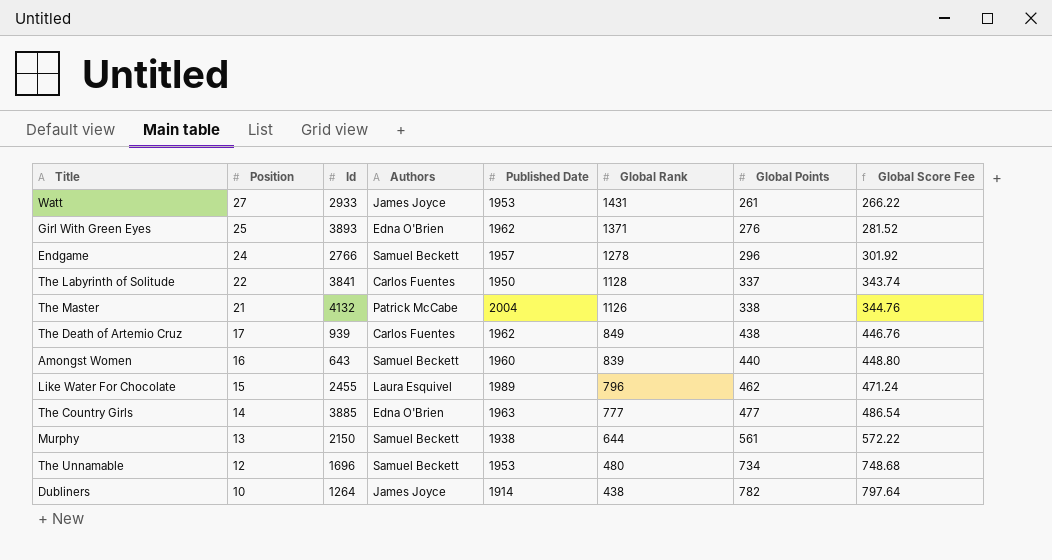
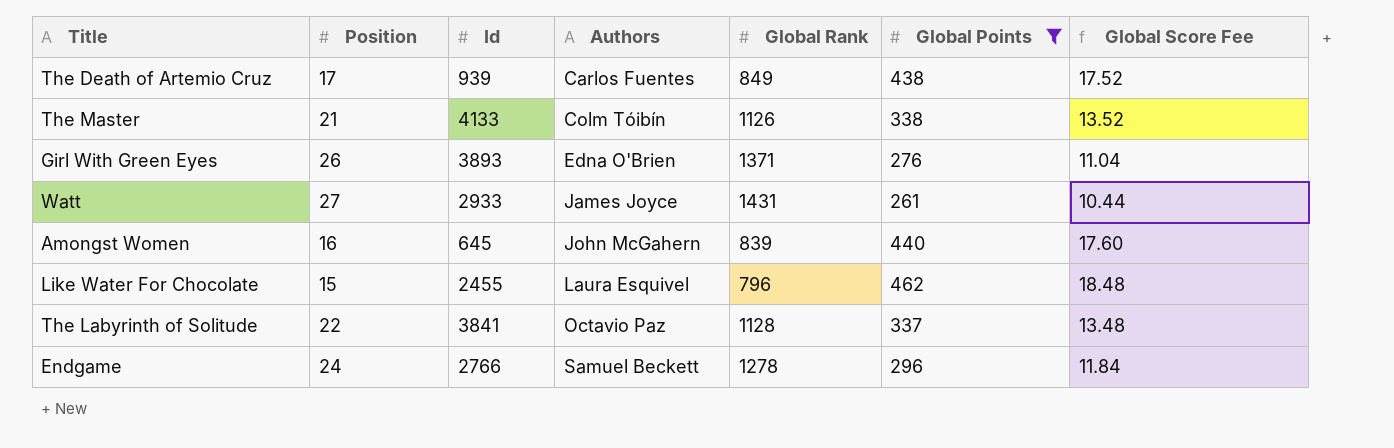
filter: none -> Global Points <= 462
row order: Position descending -> Authors ascending
column Published Date | position: 5 -> none
column Global Score Fee | formula: [Global Points] * 1.02 -> [Global Points] * 0.04
The Master | Id: 4132 -> 4133
The Master | Authors: Patrick McCabe -> Colm Tóibín
Girl With Green Eyes | Position: 25 -> 26
Amongst Women | Id: 643 -> 645
Amongst Women | Authors: Samuel Beckett -> John McGahern
The Labyrinth of Solitude | Authors: Carlos Fuentes -> Octavio Paz

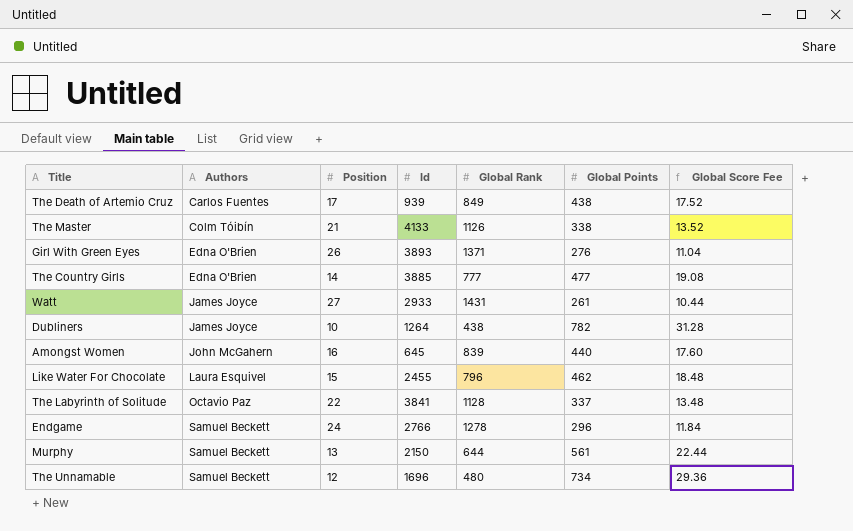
filter: Global Points <= 462 -> none
column Authors | position: 4 -> 2

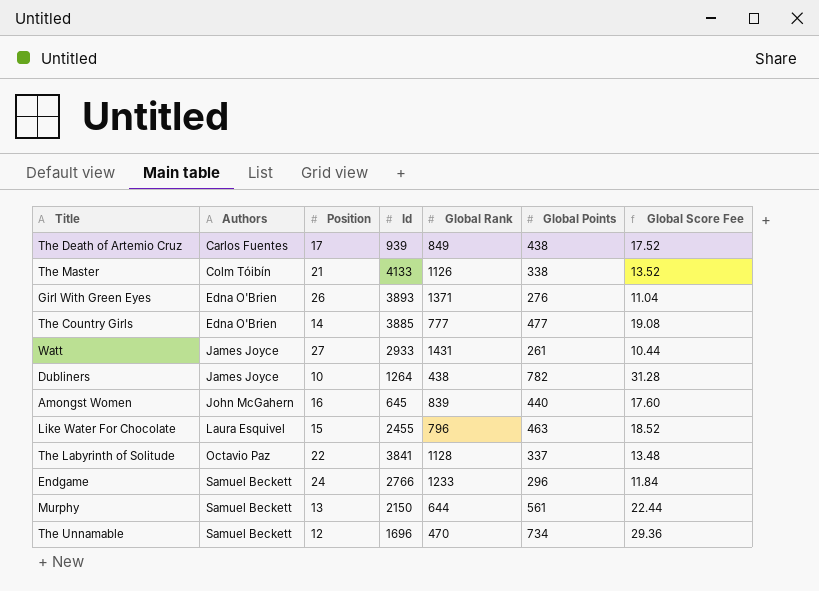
Like Water For Chocolate | Global Points: 462 -> 463
Like Water For Chocolate | Global Score Fee: 18.48 -> 18.52
Endgame | Global Rank: 1278 -> 1233
The Unnamable | Global Rank: 480 -> 470

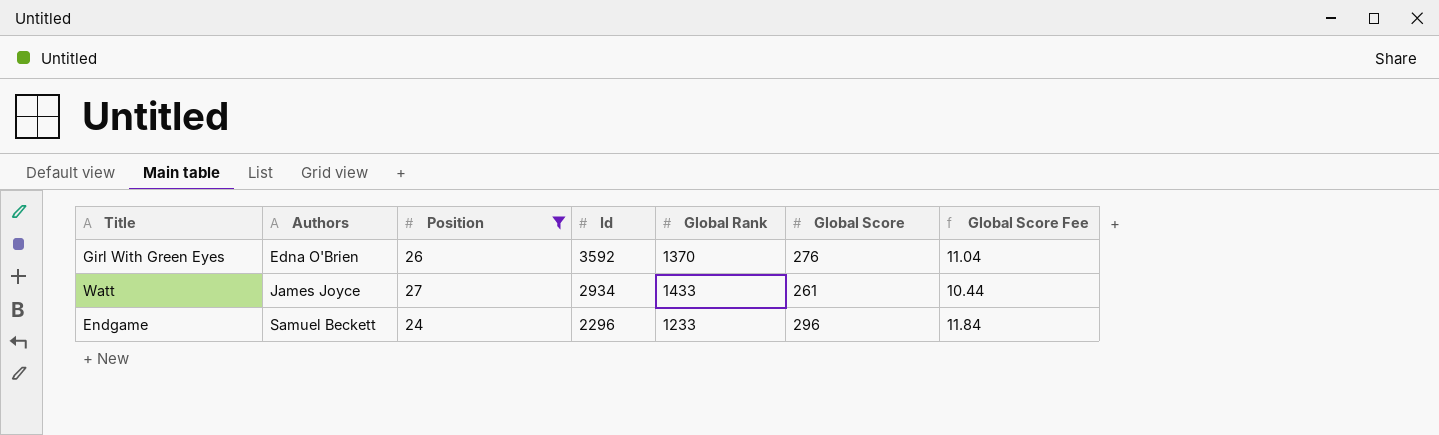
filter: none -> Position >= 24
column name: Global Points -> Global Score
Girl With Green Eyes | Id: 3893 -> 3592
Girl With Green Eyes | Global Rank: 1371 -> 1370
Watt | Id: 2933 -> 2934
Watt | Global Rank: 1431 -> 1433
Endgame | Id: 2766 -> 2296

